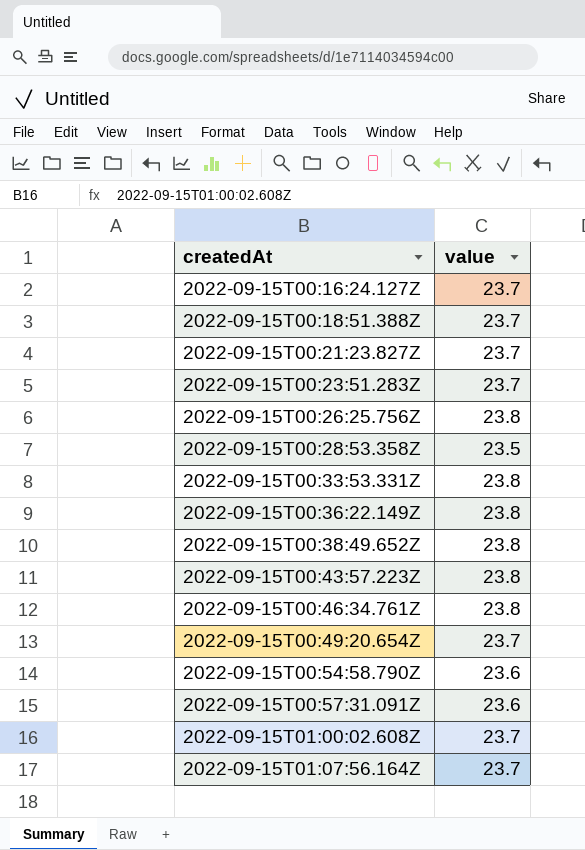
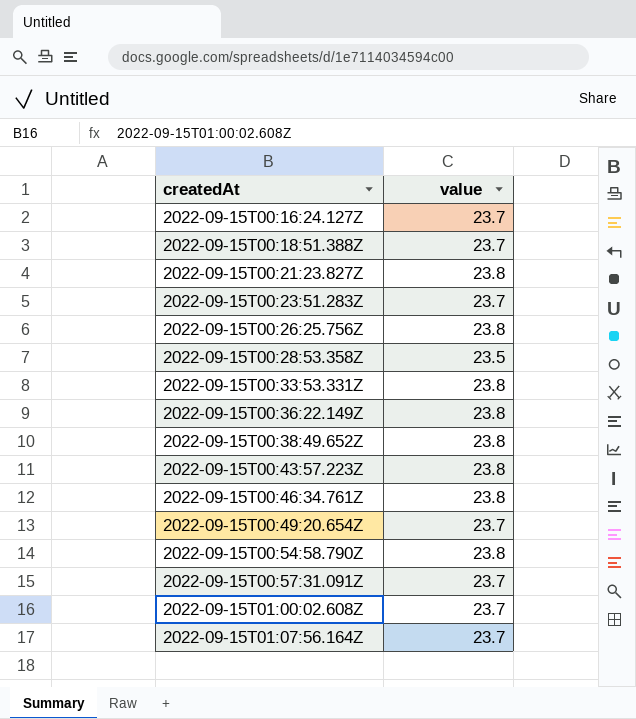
2022-09-15T00:21:23.827Z | value: 23.7 -> 23.8
2022-09-15T00:54:58.790Z | value: 23.6 -> 23.8
2022-09-15T00:57:31.091Z | value: 23.6 -> 23.7

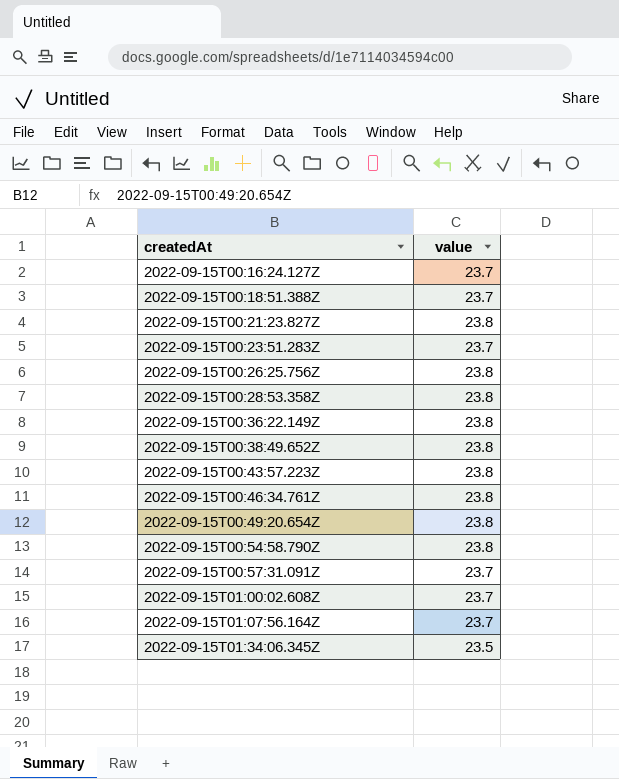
row 2022-09-15T00:33:53.331Z: 23.8 -> none
2022-09-15T00:28:53.358Z | value: 23.5 -> 23.8
2022-09-15T00:49:20.654Z | value: 23.7 -> 23.8
row 2022-09-15T01:34:06.345Z: none -> 23.5

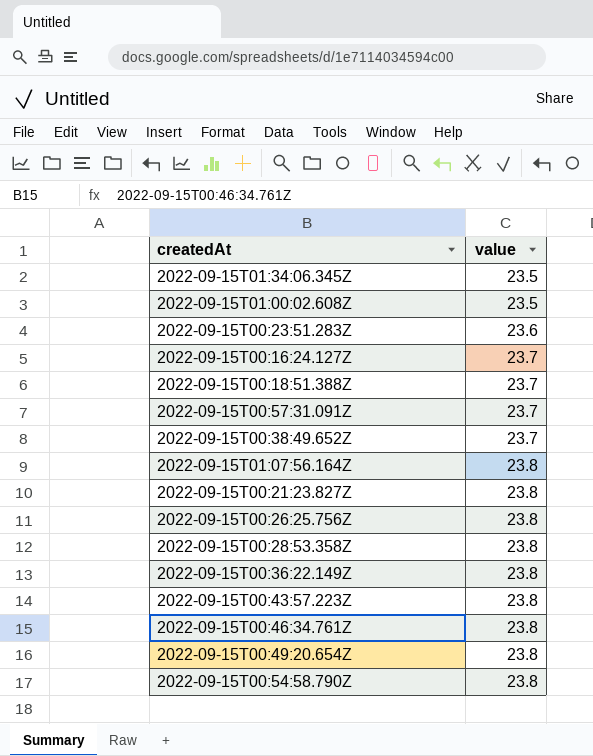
row order: createdAt ascending -> value ascending
2022-09-15T01:00:02.608Z | value: 23.7 -> 23.5
2022-09-15T00:23:51.283Z | value: 23.7 -> 23.6
2022-09-15T00:38:49.652Z | value: 23.8 -> 23.7
2022-09-15T01:07:56.164Z | value: 23.7 -> 23.8

